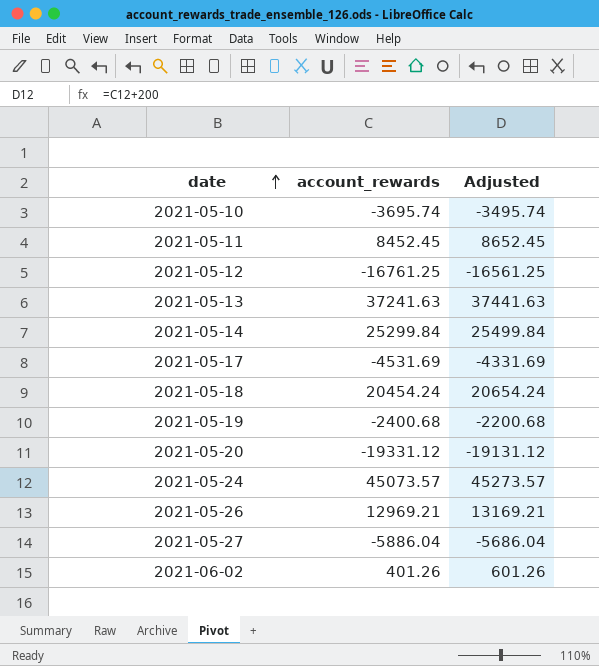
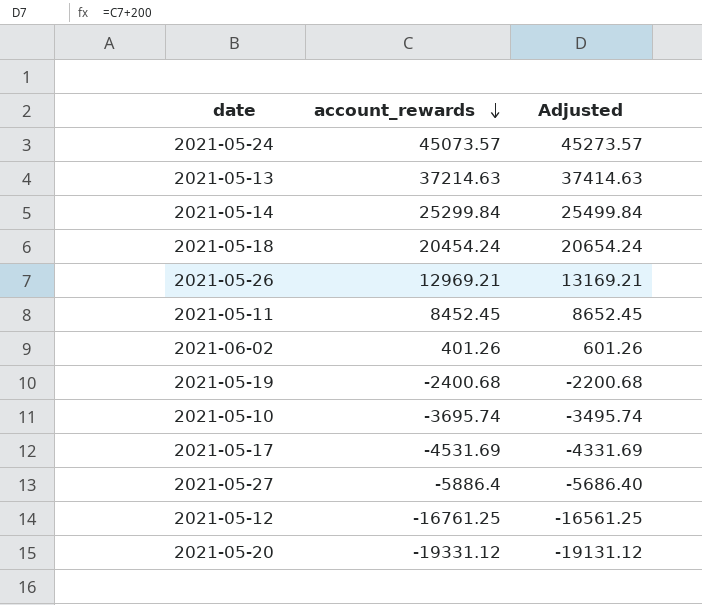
row order: date ascending -> account_rewards descending
2021-05-13 | account_rewards: 37241.63 -> 37214.63
2021-05-13 | Adjusted: 37441.63 -> 37414.63
2021-05-27 | account_rewards: -5886.04 -> -5886.4
2021-05-27 | Adjusted: -5686.04 -> -5686.40

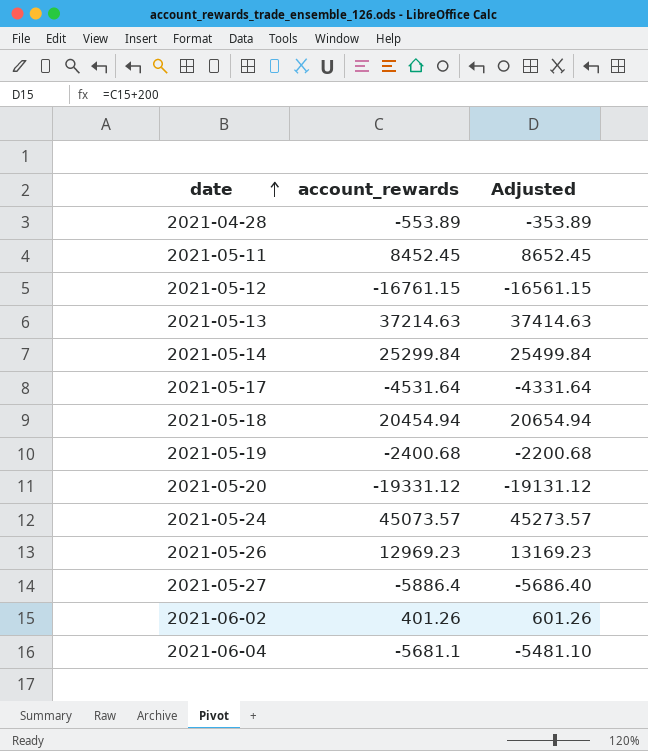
row order: account_rewards descending -> date ascending
row 2021-05-10: -3695.74 | -3495.74 -> none
row 2021-04-28: none -> -553.89 | -353.89
2021-05-12 | account_rewards: -16761.25 -> -16761.15
2021-05-12 | Adjusted: -16561.25 -> -16561.15
2021-05-17 | account_rewards: -4531.69 -> -4531.64
2021-05-17 | Adjusted: -4331.69 -> -4331.64
2021-05-18 | account_rewards: 20454.24 -> 20454.94
2021-05-18 | Adjusted: 20654.24 -> 20654.94
2021-05-26 | account_rewards: 12969.21 -> 12969.23
2021-05-26 | Adjusted: 13169.21 -> 13169.23
row 2021-06-04: none -> -5681.1 | -5481.10

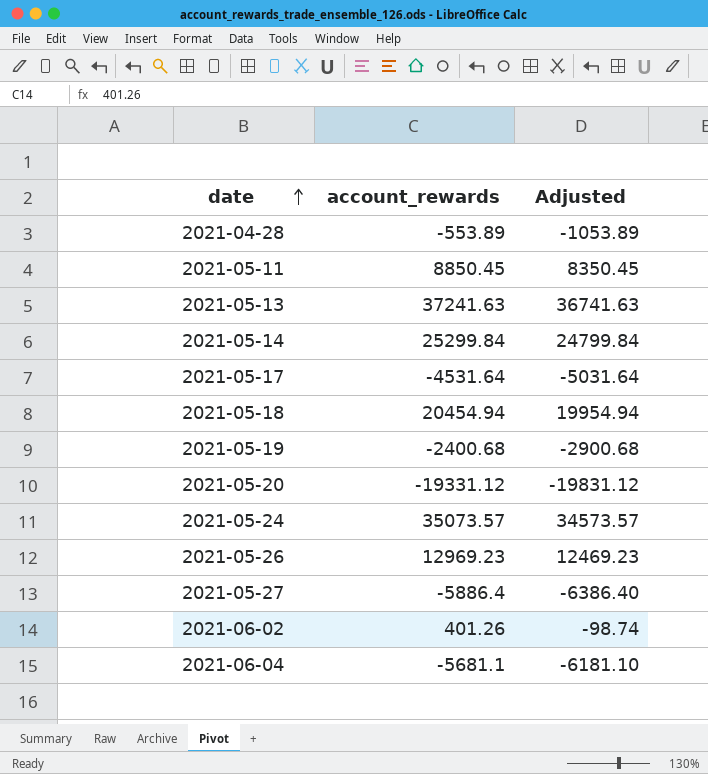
column Adjusted | formula: [account_rewards] + 200 -> [account_rewards] - 500
row 2021-05-12: -16761.15 | -16561.15 -> none
2021-05-11 | account_rewards: 8452.45 -> 8850.45
2021-05-13 | account_rewards: 37214.63 -> 37241.63
2021-05-24 | account_rewards: 45073.57 -> 35073.57

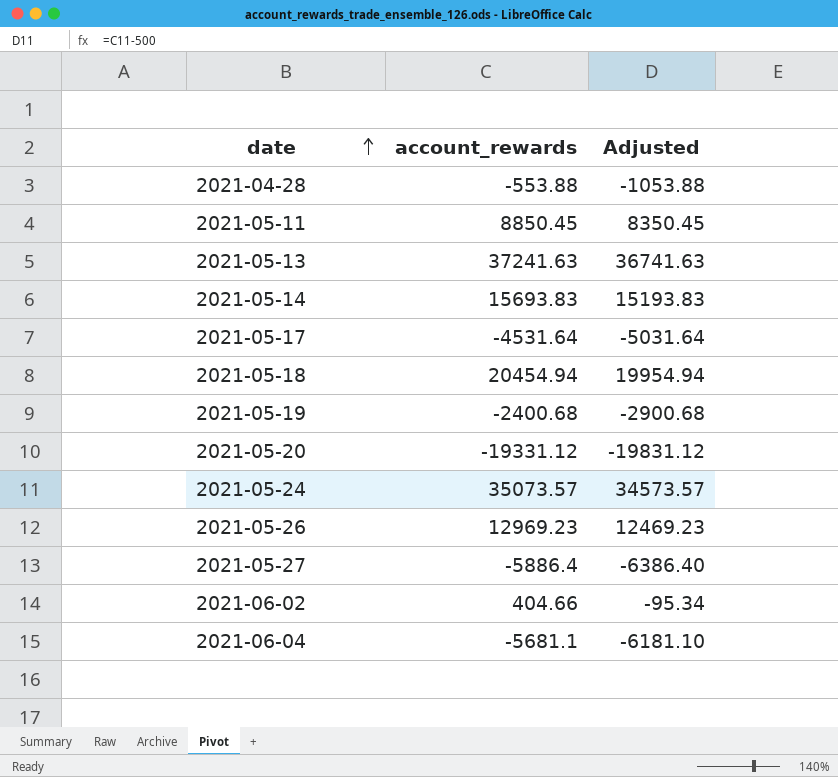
2021-04-28 | account_rewards: -553.89 -> -553.88
2021-04-28 | Adjusted: -1053.89 -> -1053.88
2021-05-14 | account_rewards: 25299.84 -> 15693.83
2021-05-14 | Adjusted: 24799.84 -> 15193.83
2021-06-02 | account_rewards: 401.26 -> 404.66
2021-06-02 | Adjusted: -98.74 -> -95.34

